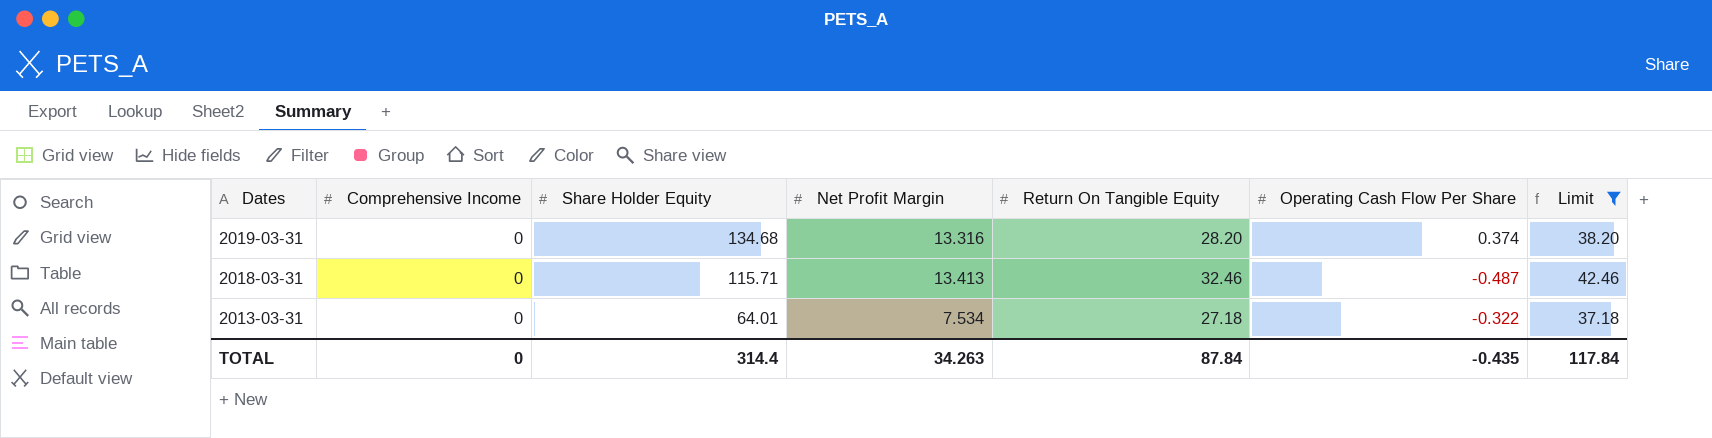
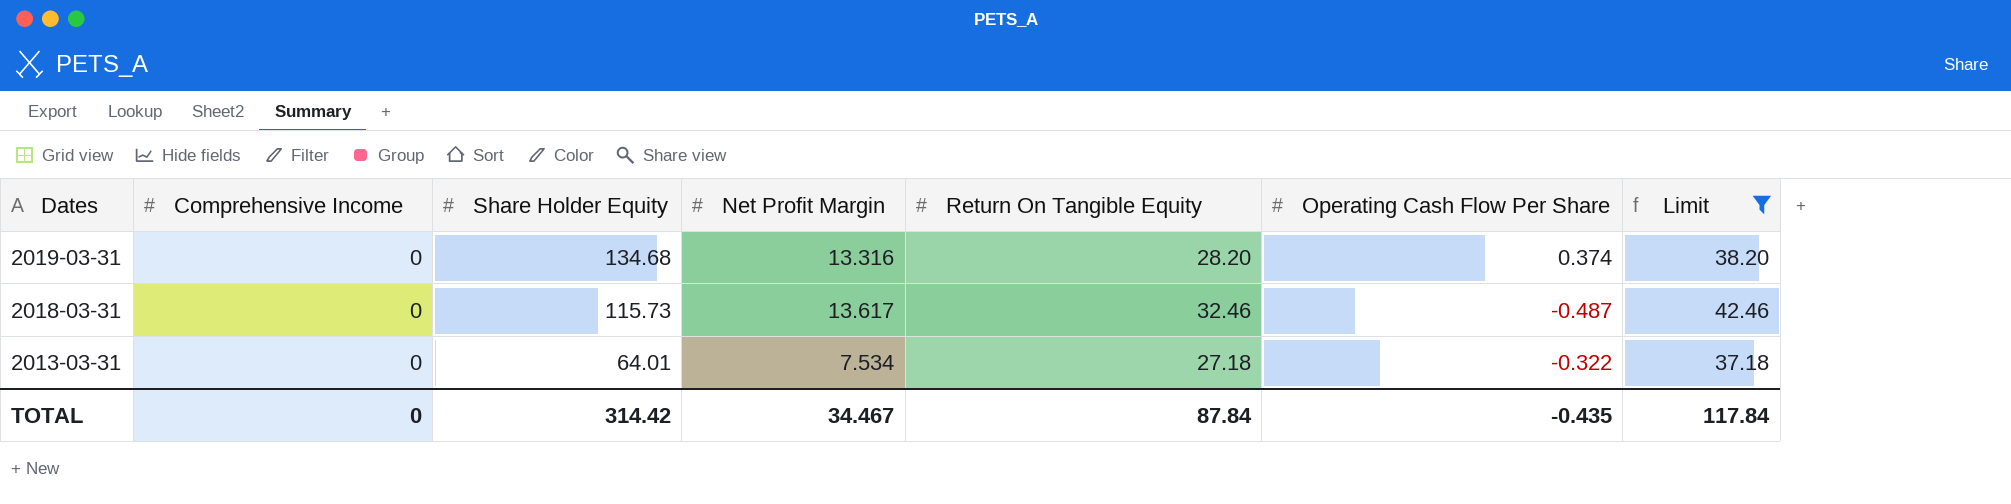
2018-03-31 | Share Holder Equity: 115.71 -> 115.73
2018-03-31 | Net Profit Margin: 13.413 -> 13.617
TOTAL | Share Holder Equity: 314.4 -> 314.42
TOTAL | Net Profit Margin: 34.263 -> 34.467

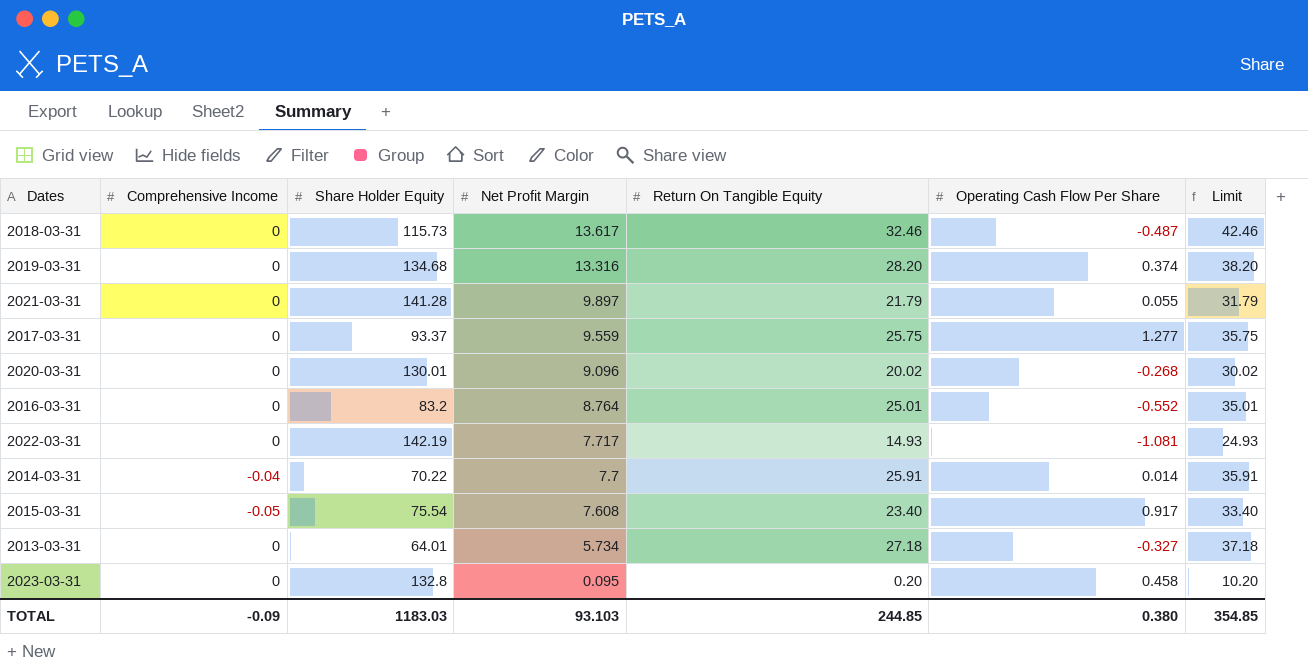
filter: Limit >= 37.18 -> none
row order: Dates descending -> Net Profit Margin descending
2013-03-31 | Net Profit Margin: 7.534 -> 5.734
2013-03-31 | Operating Cash Flow Per Share: -0.322 -> -0.327
TOTAL | Comprehensive Income: 0 -> -0.09
TOTAL | Share Holder Equity: 314.42 -> 1183.03
TOTAL | Net Profit Margin: 34.467 -> 93.103
TOTAL | Return On Tangible Equity: 87.84 -> 244.85
TOTAL | Operating Cash Flow Per Share: -0.435 -> 0.380
TOTAL | Limit: 117.84 -> 354.85

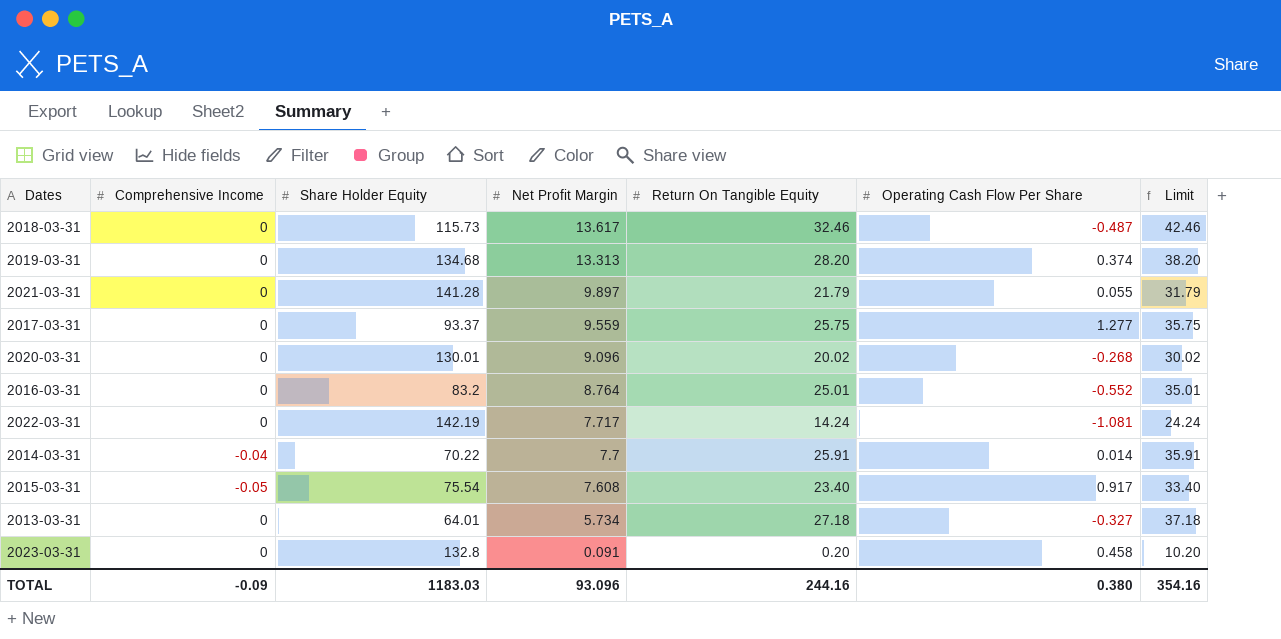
2019-03-31 | Net Profit Margin: 13.316 -> 13.313
2022-03-31 | Return On Tangible Equity: 14.93 -> 14.24
2022-03-31 | Limit: 24.93 -> 24.24
2023-03-31 | Net Profit Margin: 0.095 -> 0.091
TOTAL | Net Profit Margin: 93.103 -> 93.096
TOTAL | Return On Tangible Equity: 244.85 -> 244.16
TOTAL | Limit: 354.85 -> 354.16

